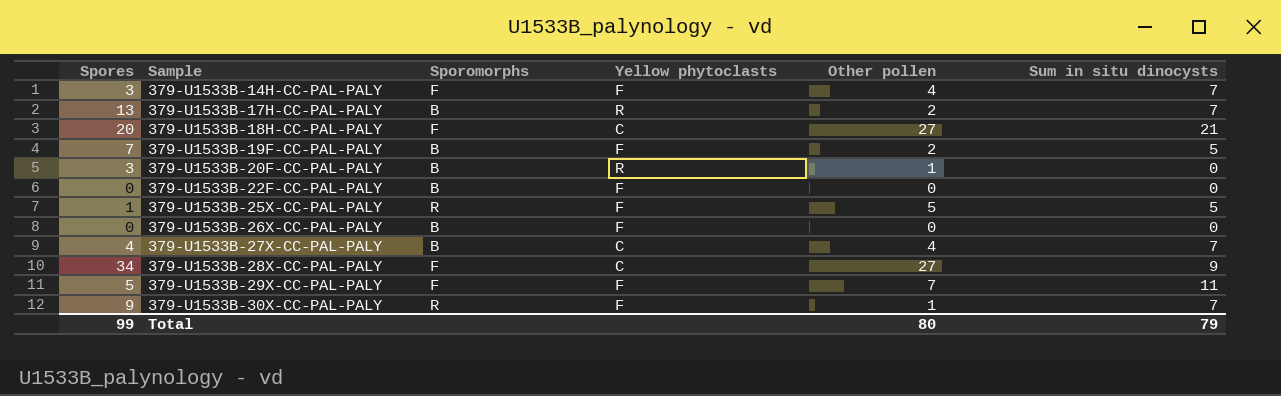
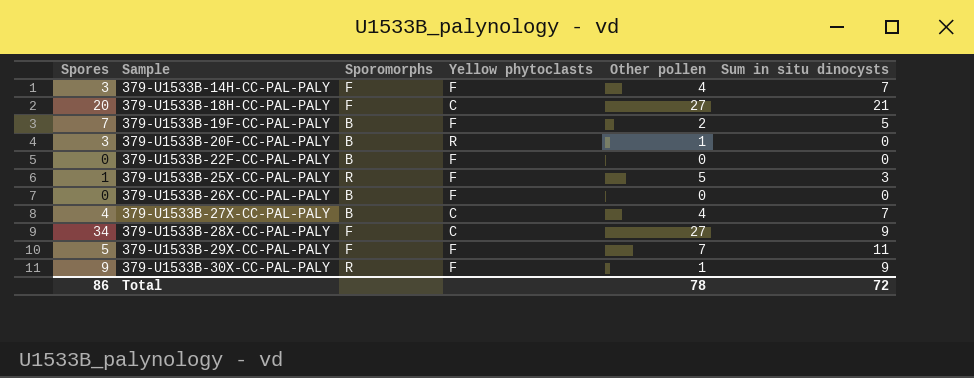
row 379-U1533B-17H-CC-PAL-PALY: 13 | B | R | 2 | 7 -> none
379-U1533B-25X-CC-PAL-PALY | Sum in situ dinocysts: 5 -> 3
379-U1533B-30X-CC-PAL-PALY | Sum in situ dinocysts: 7 -> 9
Total | Spores: 99 -> 86
Total | Other pollen: 80 -> 78
Total | Sum in situ dinocysts: 79 -> 72

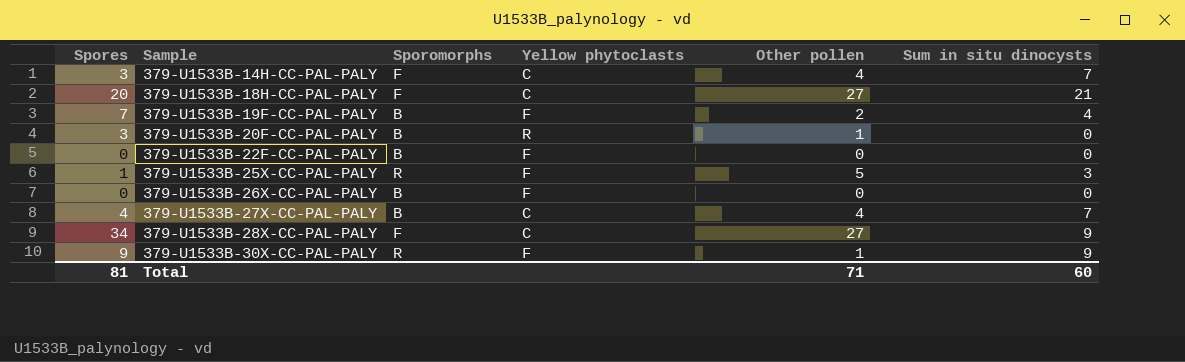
row 379-U1533B-29X-CC-PAL-PALY: 5 | F | F | 7 | 11 -> none
379-U1533B-14H-CC-PAL-PALY | Yellow phytoclasts: F -> C
379-U1533B-19F-CC-PAL-PALY | Sum in situ dinocysts: 5 -> 4
Total | Spores: 86 -> 81
Total | Other pollen: 78 -> 71
Total | Sum in situ dinocysts: 72 -> 60

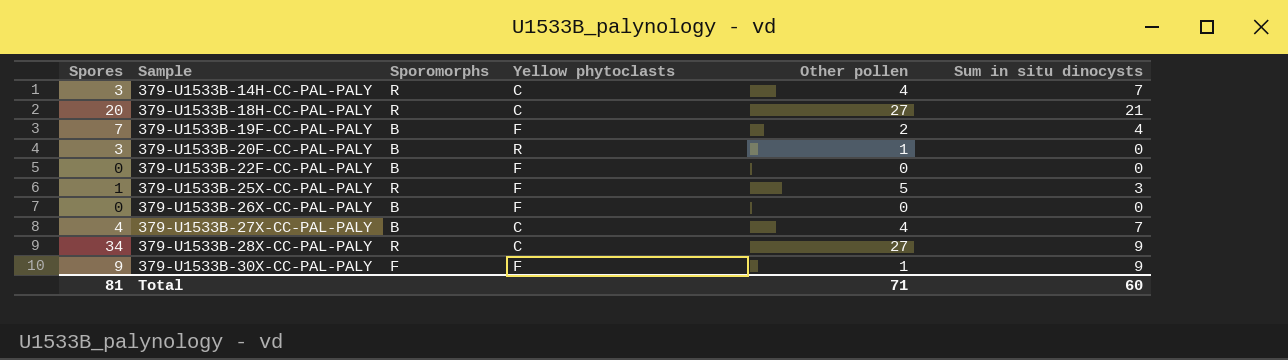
379-U1533B-14H-CC-PAL-PALY | Sporomorphs: F -> R
379-U1533B-18H-CC-PAL-PALY | Sporomorphs: F -> R
379-U1533B-28X-CC-PAL-PALY | Sporomorphs: F -> R
379-U1533B-30X-CC-PAL-PALY | Sporomorphs: R -> F

